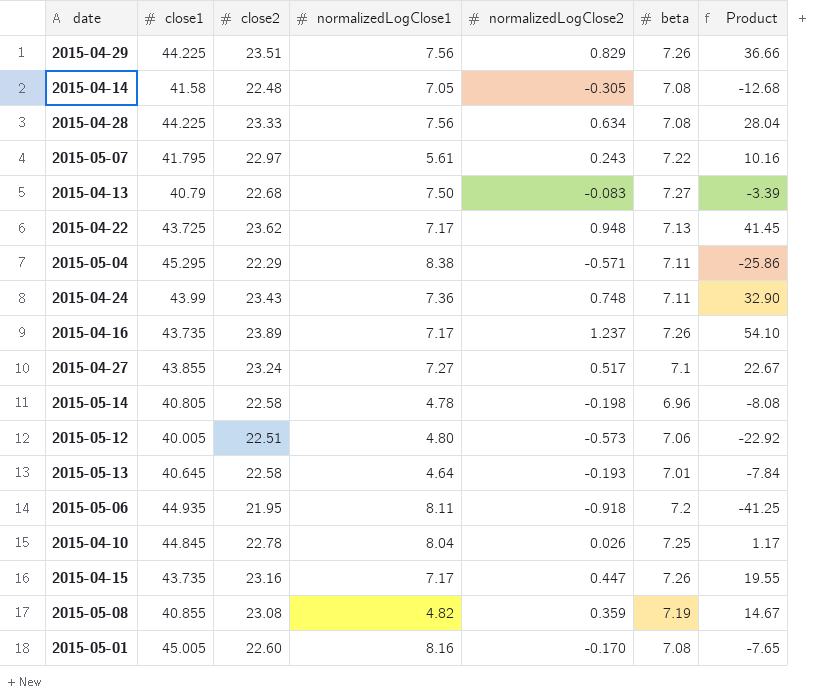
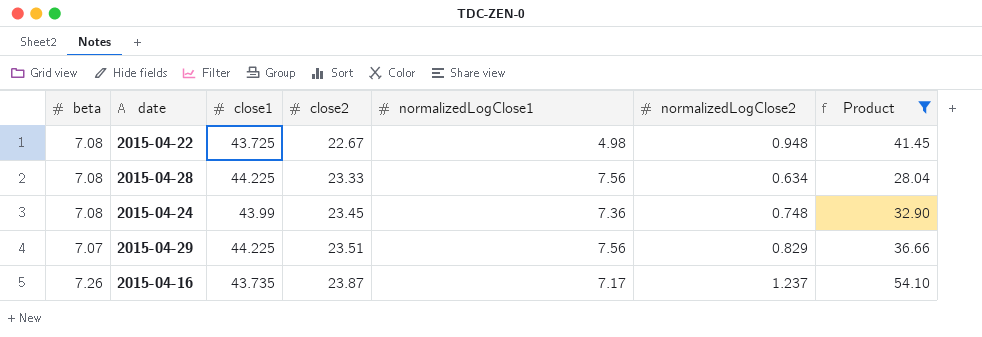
filter: none -> Product >= 28.04
row order: none -> close2 ascending
column beta | position: 6 -> 1
2015-04-22 | beta: 7.13 -> 7.08
2015-04-22 | close2: 23.62 -> 22.67
2015-04-22 | normalizedLogClose1: 7.17 -> 4.98
2015-04-24 | beta: 7.11 -> 7.08
2015-04-24 | close2: 23.43 -> 23.45
2015-04-29 | beta: 7.26 -> 7.07
2015-04-16 | close2: 23.89 -> 23.87

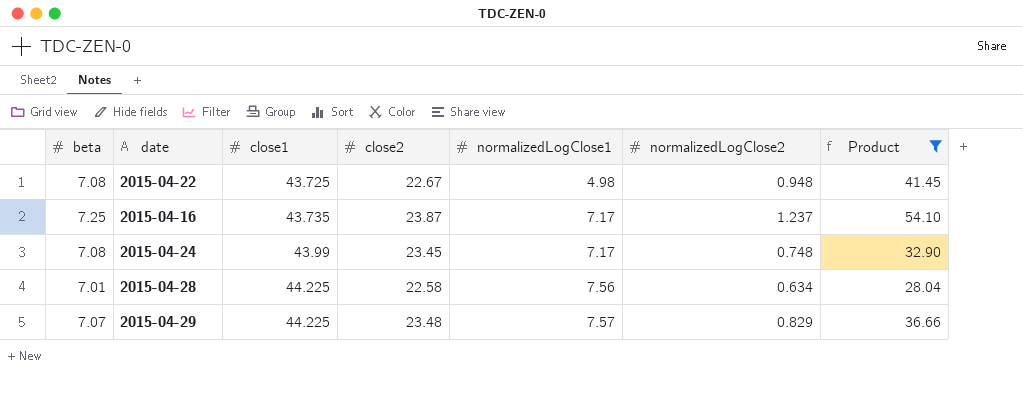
row order: close2 ascending -> close1 ascending
2015-04-16 | beta: 7.26 -> 7.25
2015-04-24 | normalizedLogClose1: 7.36 -> 7.17
2015-04-28 | beta: 7.08 -> 7.01
2015-04-28 | close2: 23.33 -> 22.58
2015-04-29 | close2: 23.51 -> 23.48
2015-04-29 | normalizedLogClose1: 7.56 -> 7.57

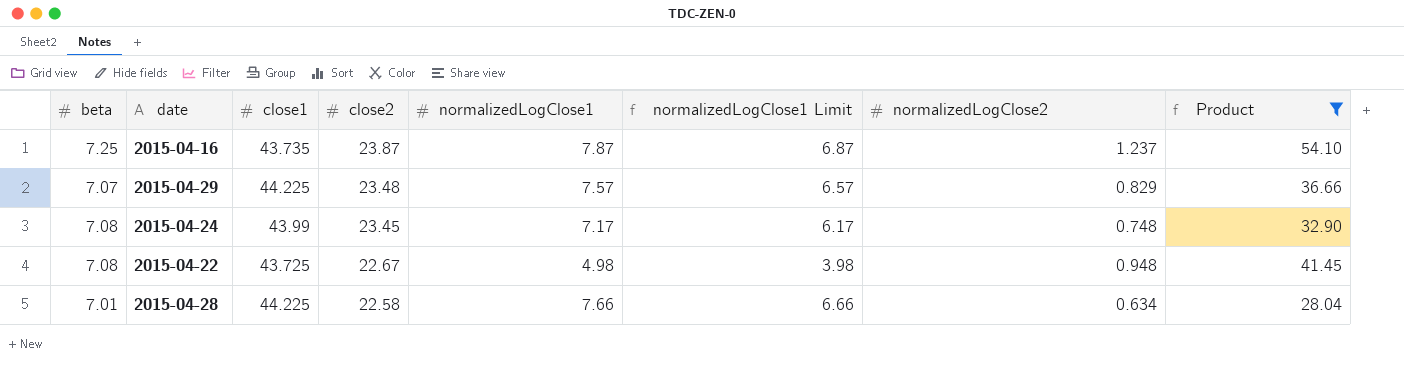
row order: close1 ascending -> close2 descending
column normalizedLogClose1 Limit | formula: none -> [normalizedLogClose1] - 1
2015-04-16 | normalizedLogClose1: 7.17 -> 7.87
2015-04-28 | normalizedLogClose1: 7.56 -> 7.66

